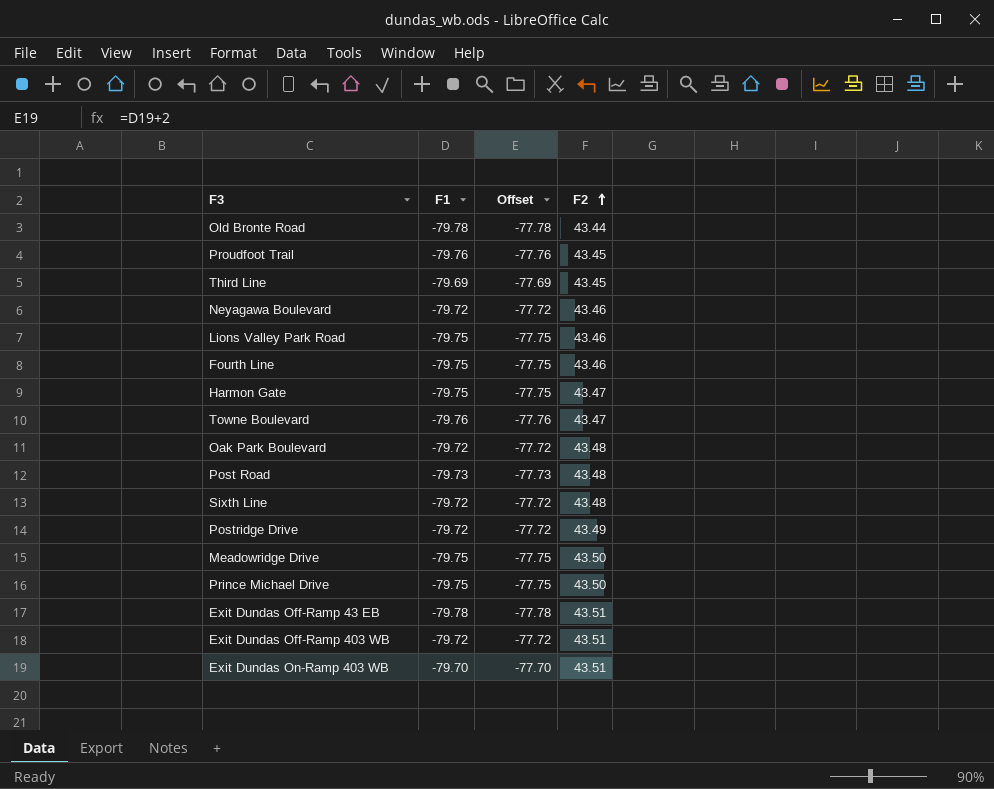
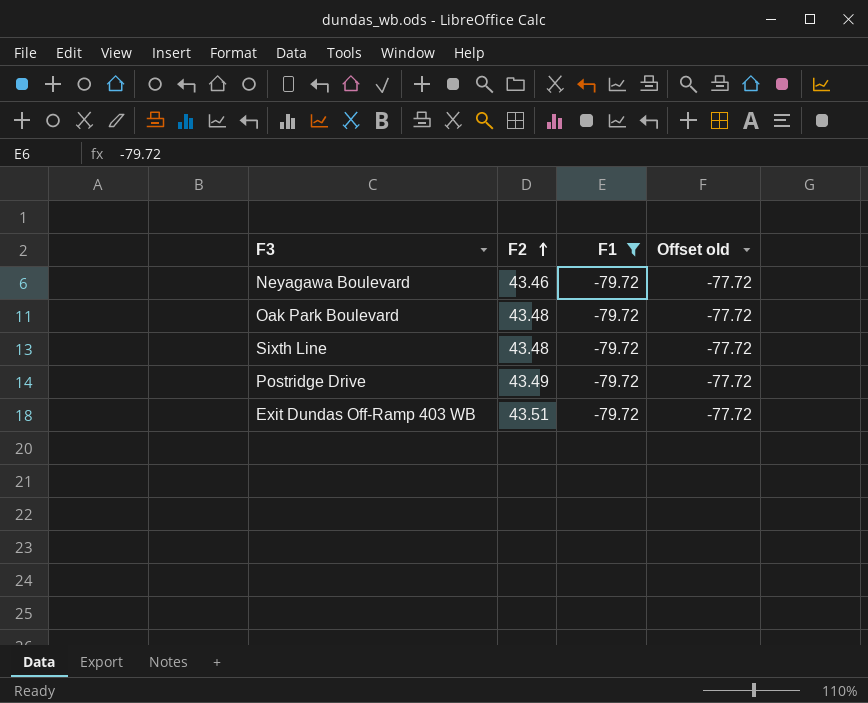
filter: none -> F1 = -79.72
column F2 | position: 4 -> 2
column name: Offset -> Offset old

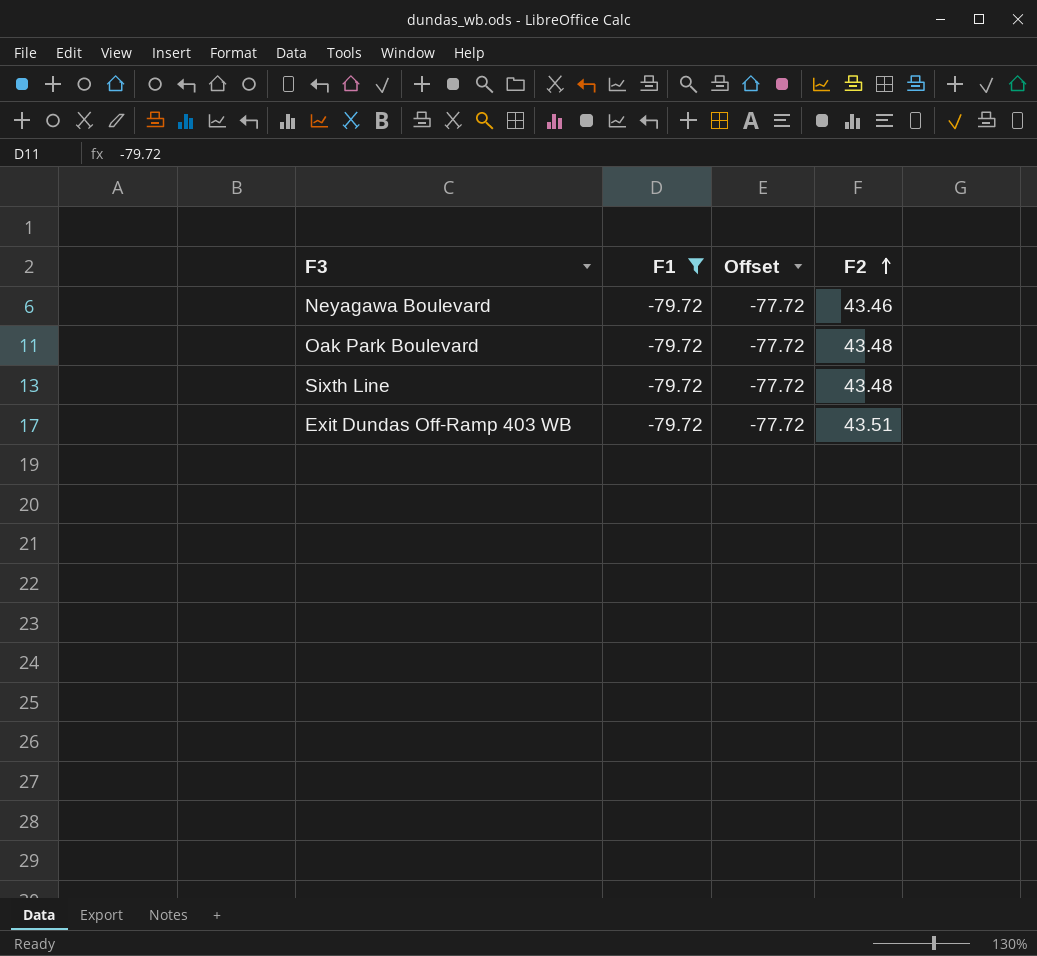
column name: Offset old -> Offset
column F2 | position: 2 -> 4
row Postridge Drive: 43.49 | -79.72 | -77.72 -> none

